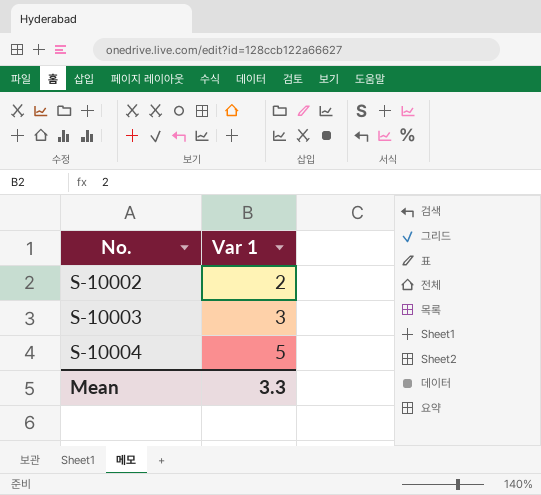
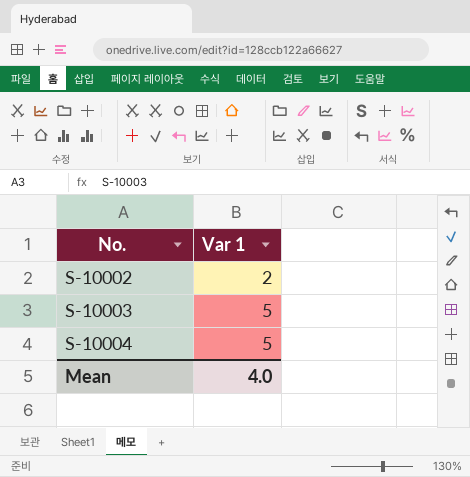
S-10003 | Var 1: 3 -> 5
Mean | Var 1: 3.3 -> 4.0

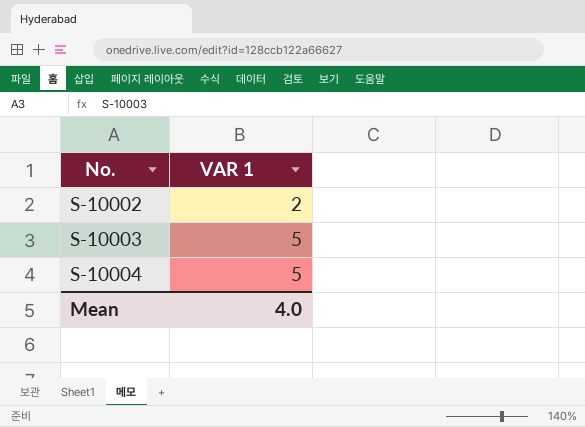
column name: Var 1 -> VAR 1

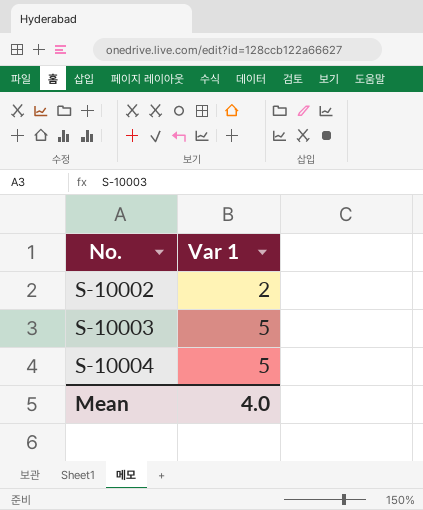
column name: VAR 1 -> Var 1

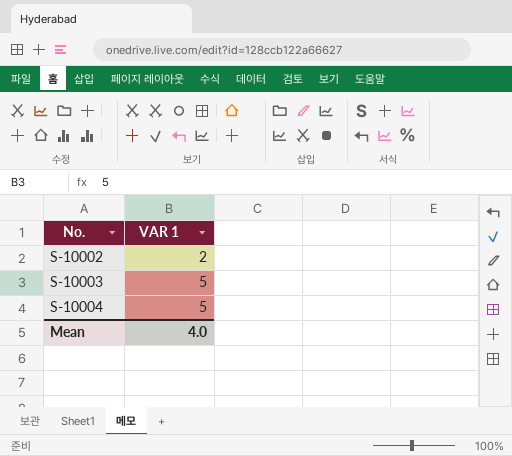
column name: Var 1 -> VAR 1

